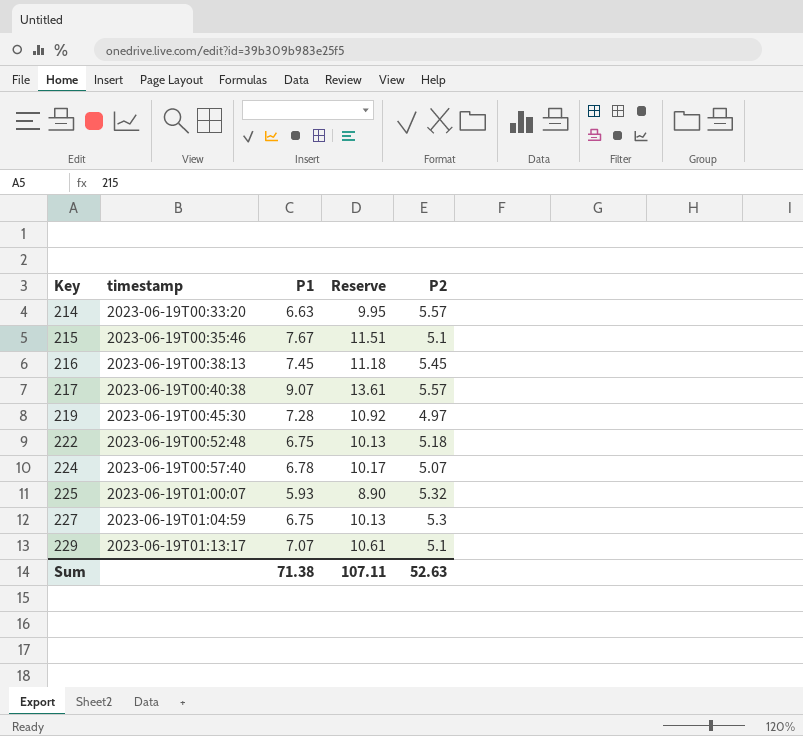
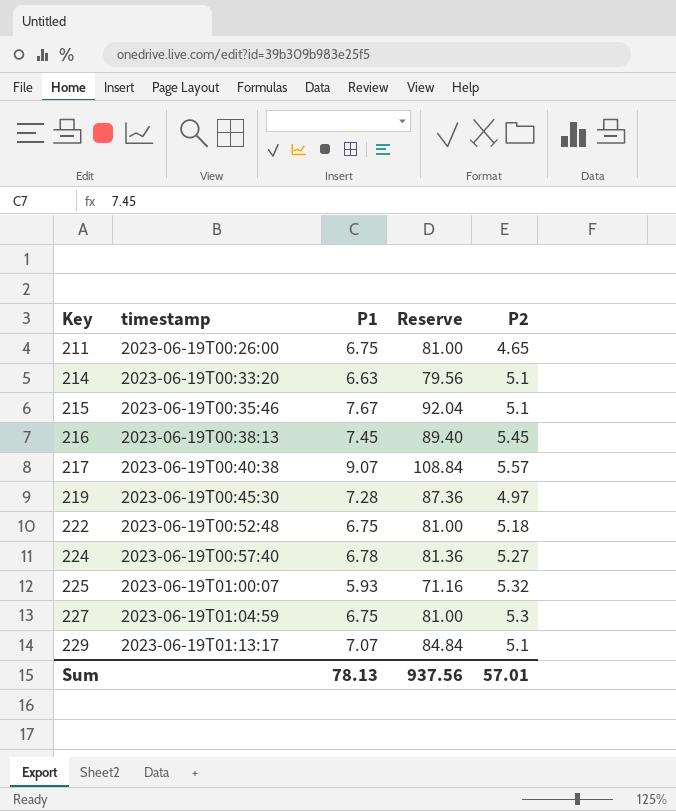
column Reserve | formula: [P1] * 1.5 -> [P1] * 12
row 211: none -> 2023-06-19T00:26:00 | 6.75 | 81.00 | 4.65
214 | P2: 5.57 -> 5.1
224 | P2: 5.07 -> 5.27
Sum | P1: 71.38 -> 78.13
Sum | Reserve: 107.11 -> 937.56
Sum | P2: 52.63 -> 57.01

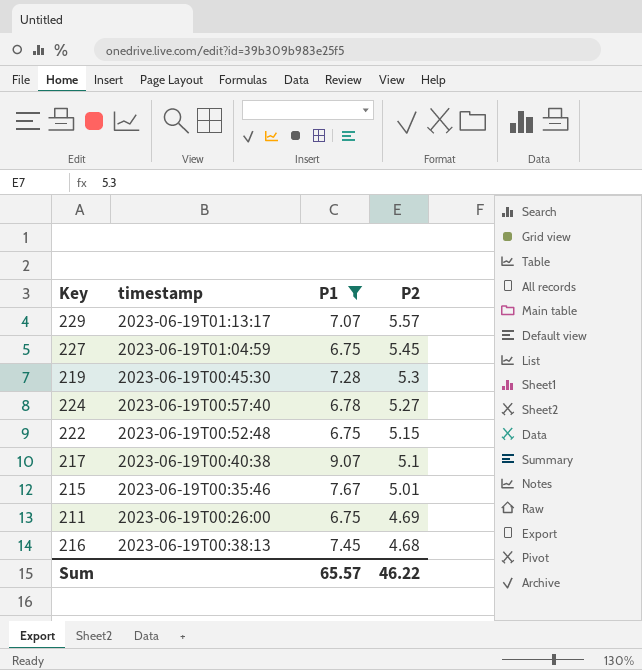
filter: none -> P1 >= 6.75
row order: Key ascending -> P2 descending
column Reserve | formula: [P1] * 12 -> none
229 | P2: 5.1 -> 5.57
227 | P2: 5.3 -> 5.45
219 | P2: 4.97 -> 5.3
222 | P2: 5.18 -> 5.15
217 | P2: 5.57 -> 5.1
215 | P2: 5.1 -> 5.01
211 | P2: 4.65 -> 4.69
216 | P2: 5.45 -> 4.68
Sum | P1: 78.13 -> 65.57
Sum | P2: 57.01 -> 46.22

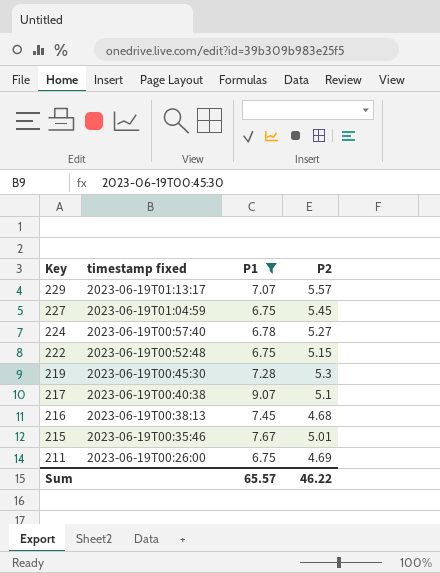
row order: P2 descending -> Key descending
column name: timestamp -> timestamp fixed

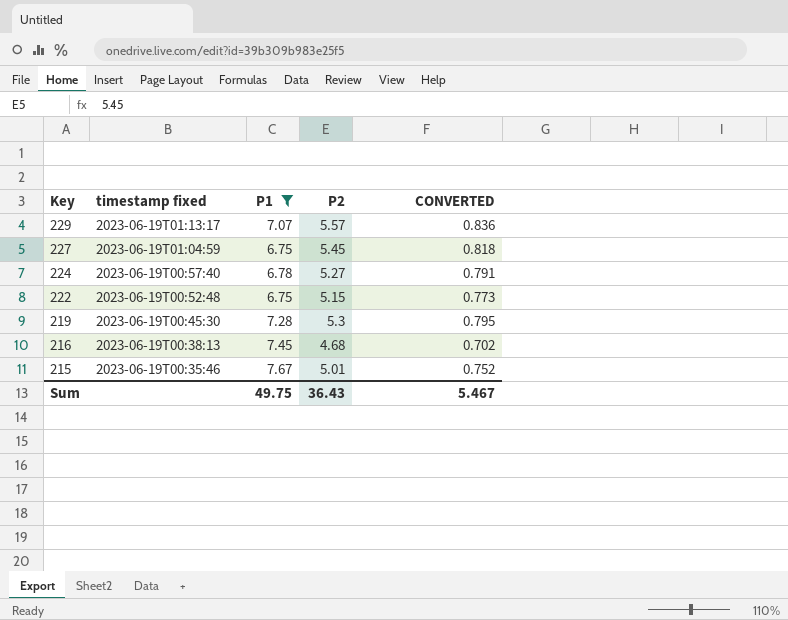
column CONVERTED | formula: none -> [P2] * 0.15
row 217: 2023-06-19T00:40:38 | 9.07 | 5.1 -> none
row 211: 2023-06-19T00:26:00 | 6.75 | 4.69 -> none
Sum | P1: 65.57 -> 49.75
Sum | P2: 46.22 -> 36.43

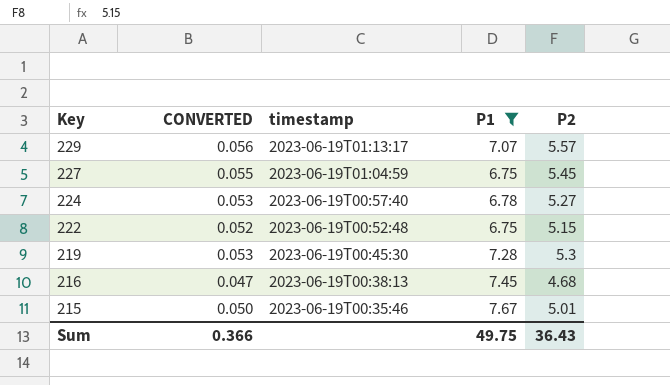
column CONVERTED | formula: [P2] * 0.15 -> [P2] * 0.01
column CONVERTED | position: 5 -> 2
column name: timestamp fixed -> timestamp
Sum | CONVERTED: 5.467 -> 0.366

